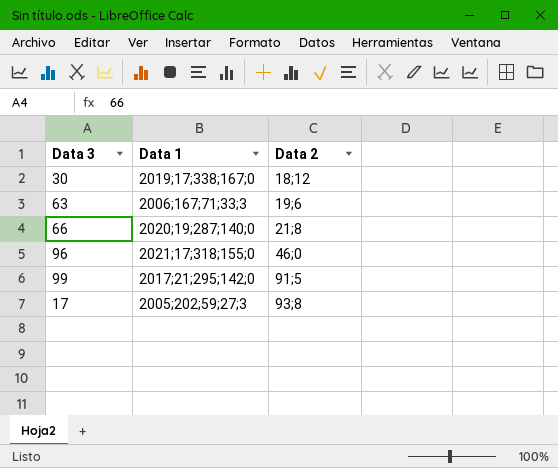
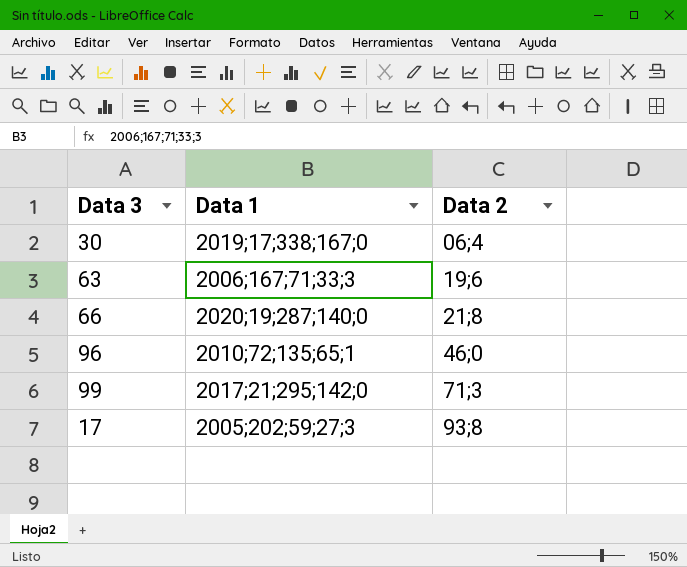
30 | Data 2: 18;12 -> 06;4
96 | Data 1: 2021;17;318;155;0 -> 2010;72;135;65;1
99 | Data 2: 91;5 -> 71;3

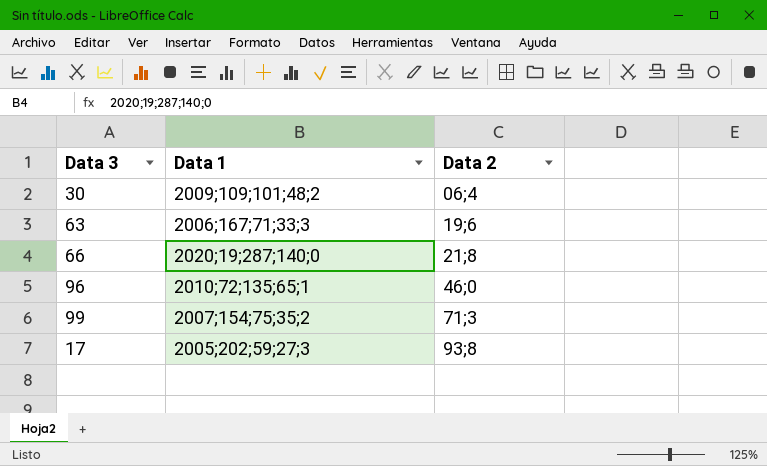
30 | Data 1: 2019;17;338;167;0 -> 2009;109;101;48;2
99 | Data 1: 2017;21;295;142;0 -> 2007;154;75;35;2

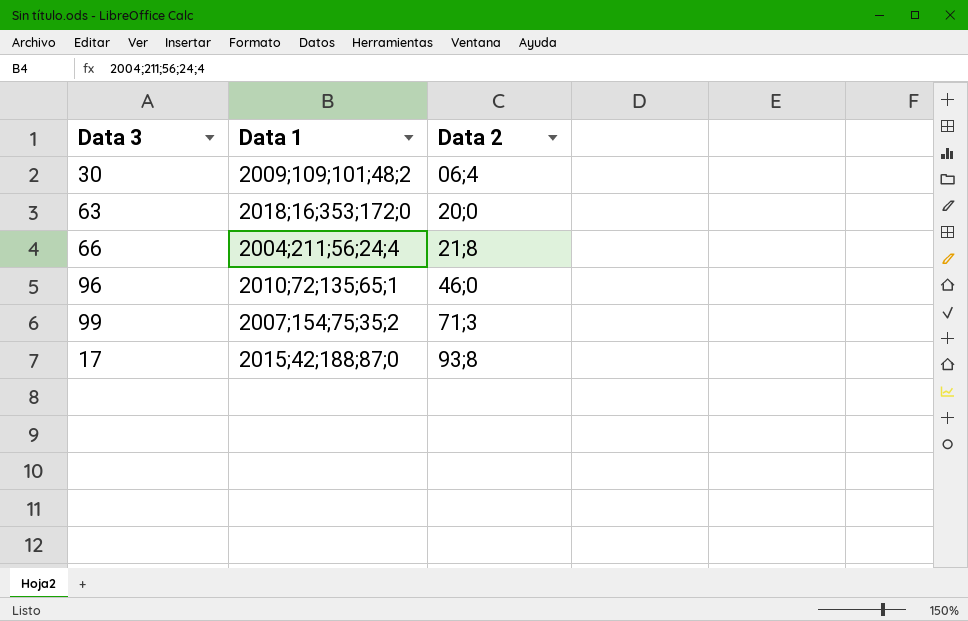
63 | Data 1: 2006;167;71;33;3 -> 2018;16;353;172;0
63 | Data 2: 19;6 -> 20;0
66 | Data 1: 2020;19;287;140;0 -> 2004;211;56;24;4
17 | Data 1: 2005;202;59;27;3 -> 2015;42;188;87;0

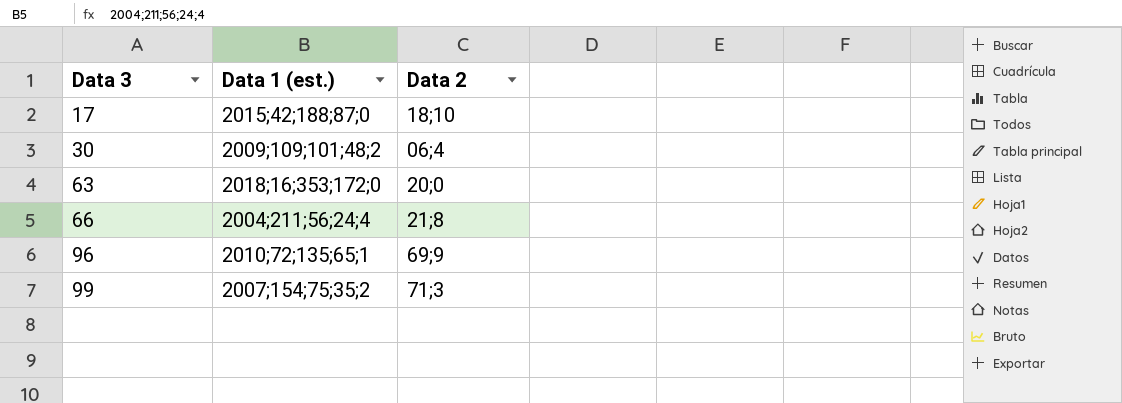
row order: Data 2 ascending -> Data 3 ascending
column name: Data 1 -> Data 1 (est.)
17 | Data 2: 93;8 -> 18;10
96 | Data 2: 46;0 -> 69;9

